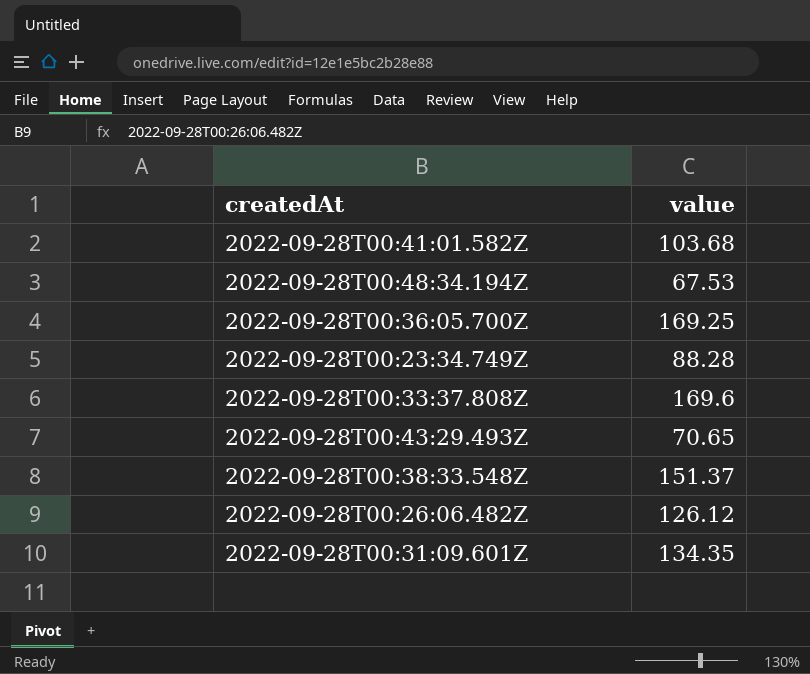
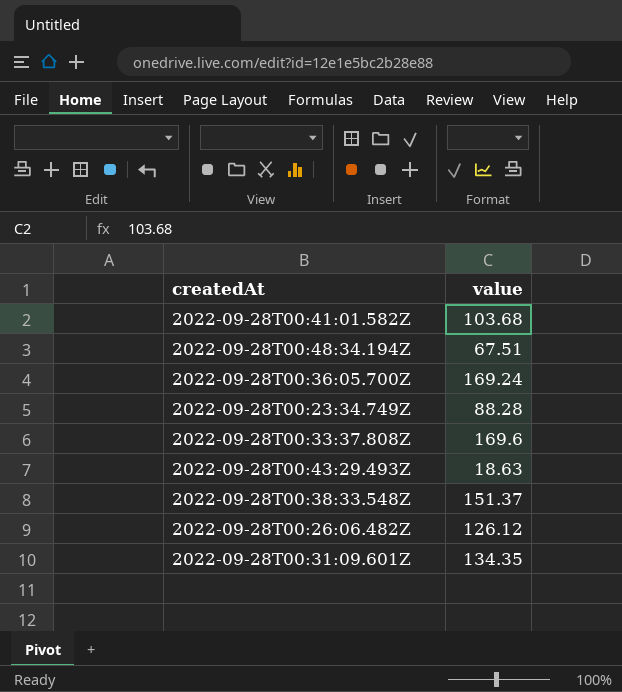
2022-09-28T00:48:34.194Z | value: 67.53 -> 67.51
2022-09-28T00:36:05.700Z | value: 169.25 -> 169.24
2022-09-28T00:43:29.493Z | value: 70.65 -> 18.63

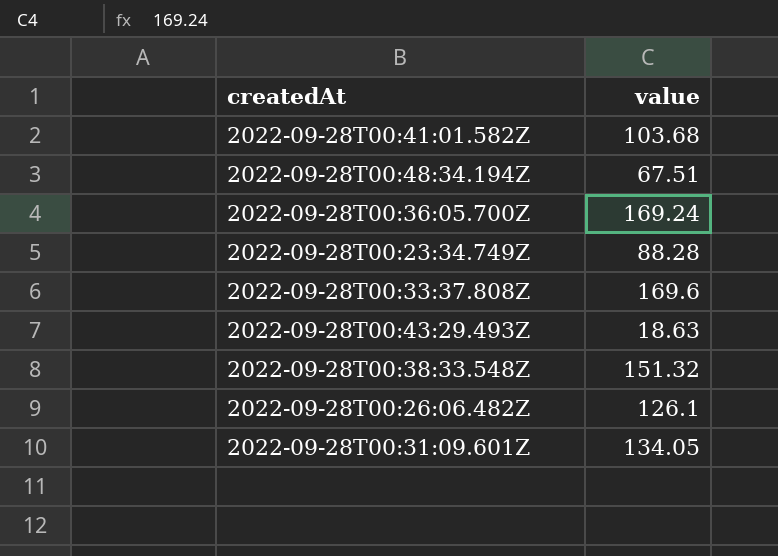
2022-09-28T00:38:33.548Z | value: 151.37 -> 151.32
2022-09-28T00:26:06.482Z | value: 126.12 -> 126.1
2022-09-28T00:31:09.601Z | value: 134.35 -> 134.05

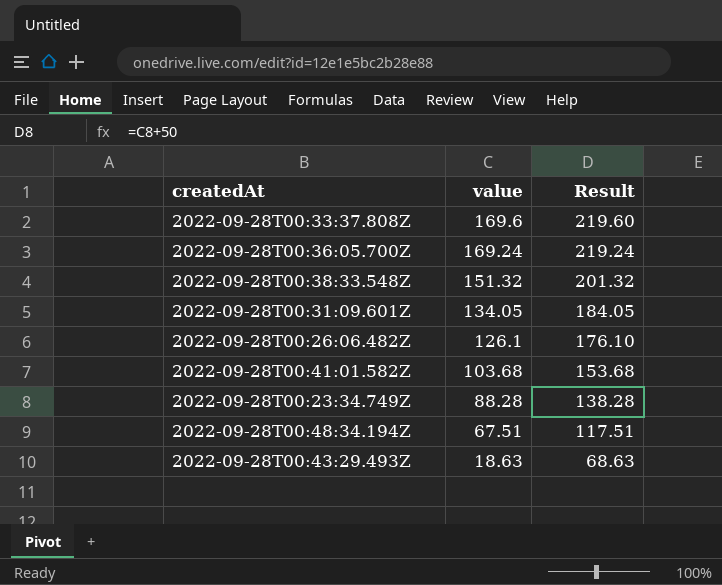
row order: none -> value descending
column Result | formula: none -> [value] + 50

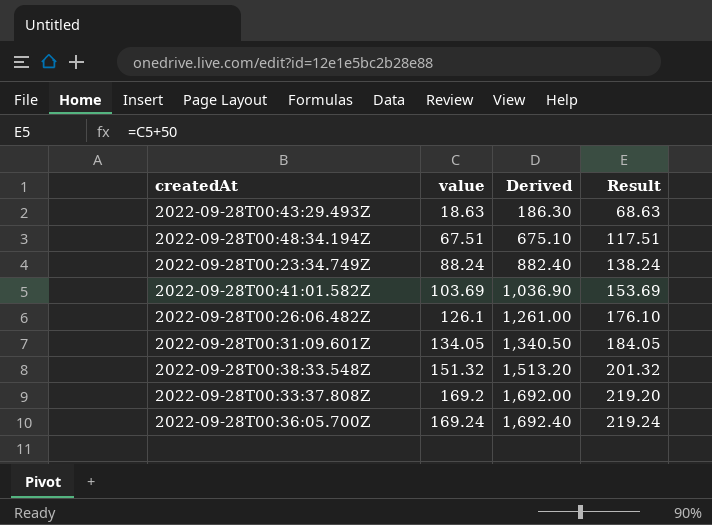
row order: value descending -> value ascending
column Derived | formula: none -> [value] * 10
2022-09-28T00:23:34.749Z | value: 88.28 -> 88.24
2022-09-28T00:23:34.749Z | Result: 138.28 -> 138.24
2022-09-28T00:41:01.582Z | value: 103.68 -> 103.69
2022-09-28T00:41:01.582Z | Result: 153.68 -> 153.69
2022-09-28T00:33:37.808Z | value: 169.6 -> 169.2
2022-09-28T00:33:37.808Z | Result: 219.60 -> 219.20

